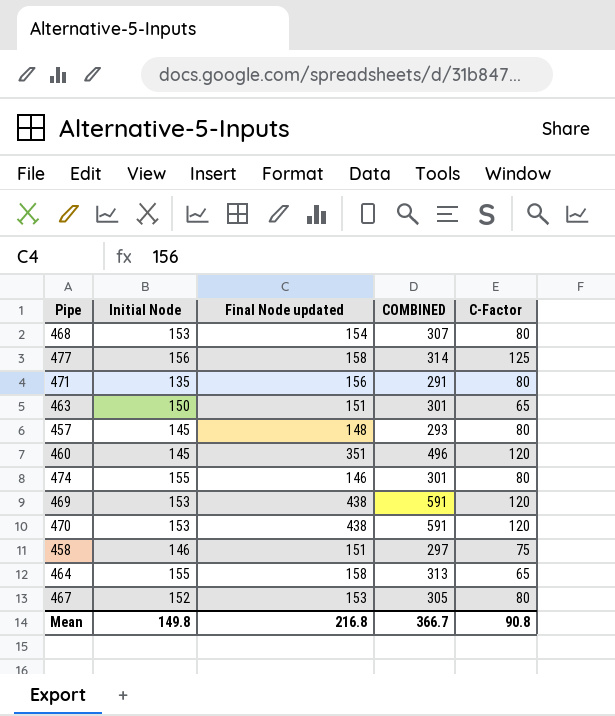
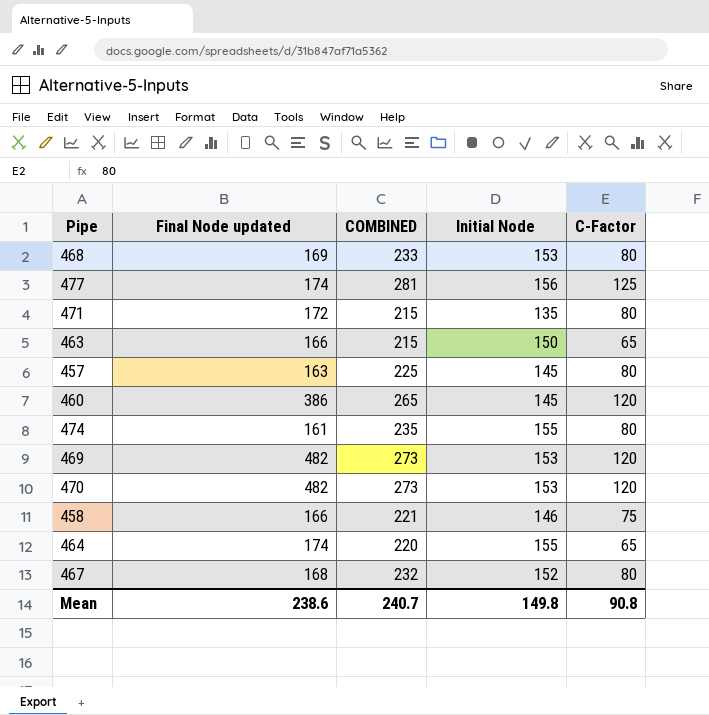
column COMBINED | formula: [Initial Node] + [Final Node updated] -> [Initial Node] + [C-Factor]
column Initial Node | position: 2 -> 4
468 | Final Node updated: 154 -> 169
477 | Final Node updated: 158 -> 174
471 | Final Node updated: 156 -> 172
463 | Final Node updated: 151 -> 166
457 | Final Node updated: 148 -> 163
460 | Final Node updated: 351 -> 386
474 | Final Node updated: 146 -> 161
469 | Final Node updated: 438 -> 482
470 | Final Node updated: 438 -> 482
458 | Final Node updated: 151 -> 166
464 | Final Node updated: 158 -> 174
467 | Final Node updated: 153 -> 168
Mean | Final Node updated: 216.8 -> 238.6
Mean | COMBINED: 366.7 -> 240.7

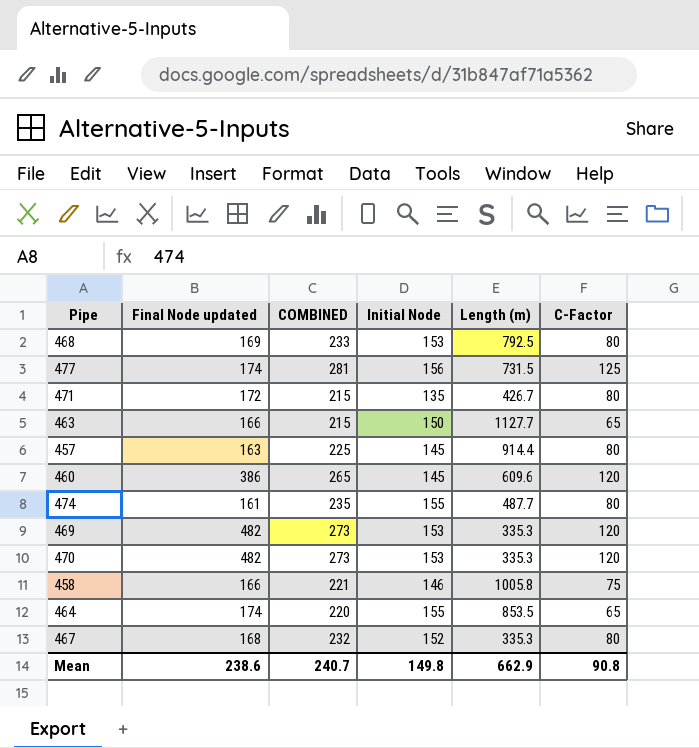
column Length (m) | position: none -> 5

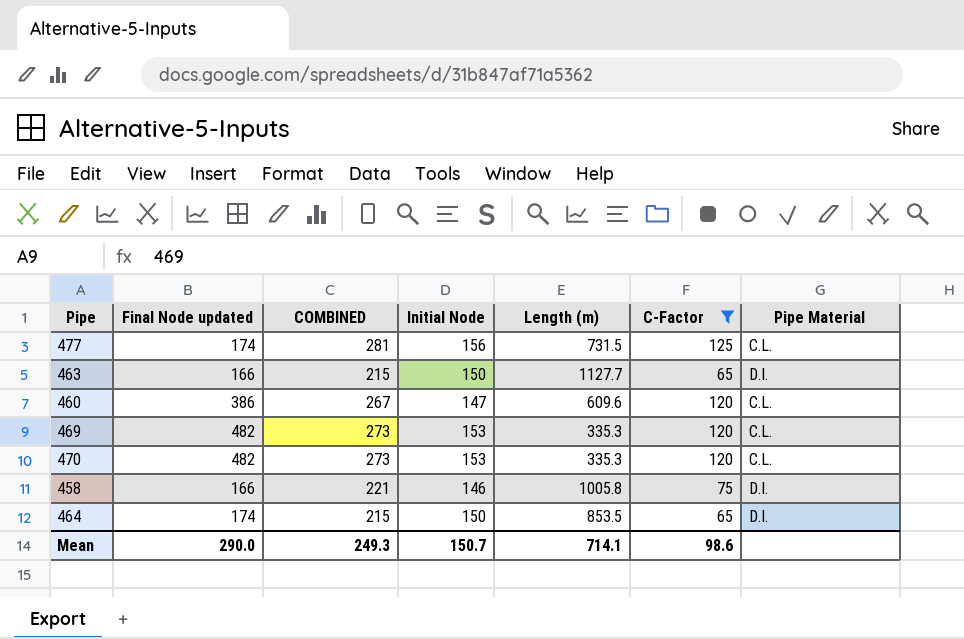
filter: none -> C-Factor != 80
column Pipe Material | position: none -> 7
460 | COMBINED: 265 -> 267
460 | Initial Node: 145 -> 147
464 | COMBINED: 220 -> 215
464 | Initial Node: 155 -> 150
Mean | Final Node updated: 238.6 -> 290.0
Mean | COMBINED: 240.7 -> 249.3
Mean | Initial Node: 149.8 -> 150.7
Mean | Length (m): 662.9 -> 714.1
Mean | C-Factor: 90.8 -> 98.6

